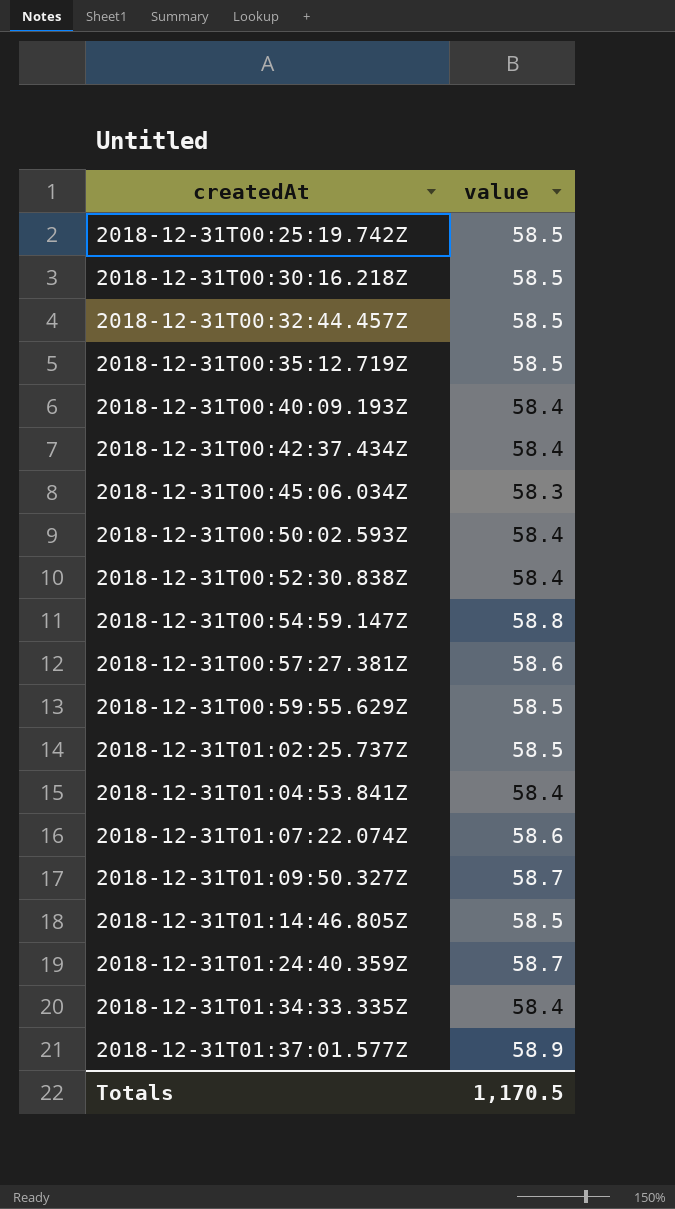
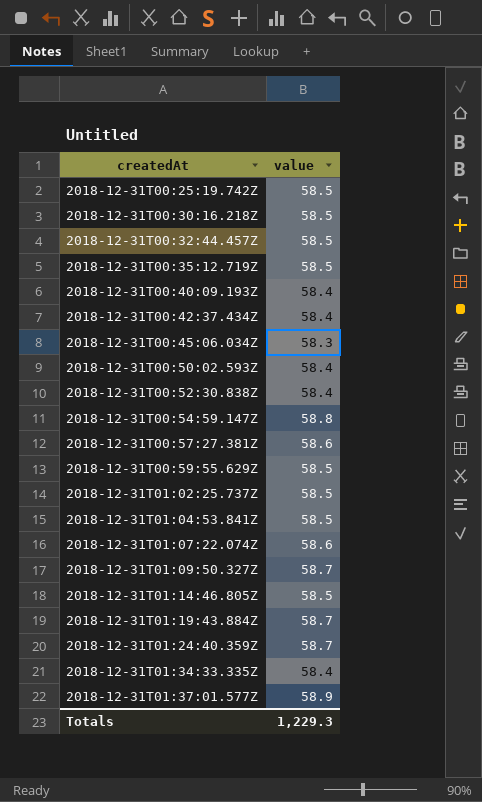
2018-12-31T01:04:53.841Z | value: 58.4 -> 58.5
row 2018-12-31T01:19:43.884Z: none -> 58.7
Totals | value: 1,170.5 -> 1,229.3

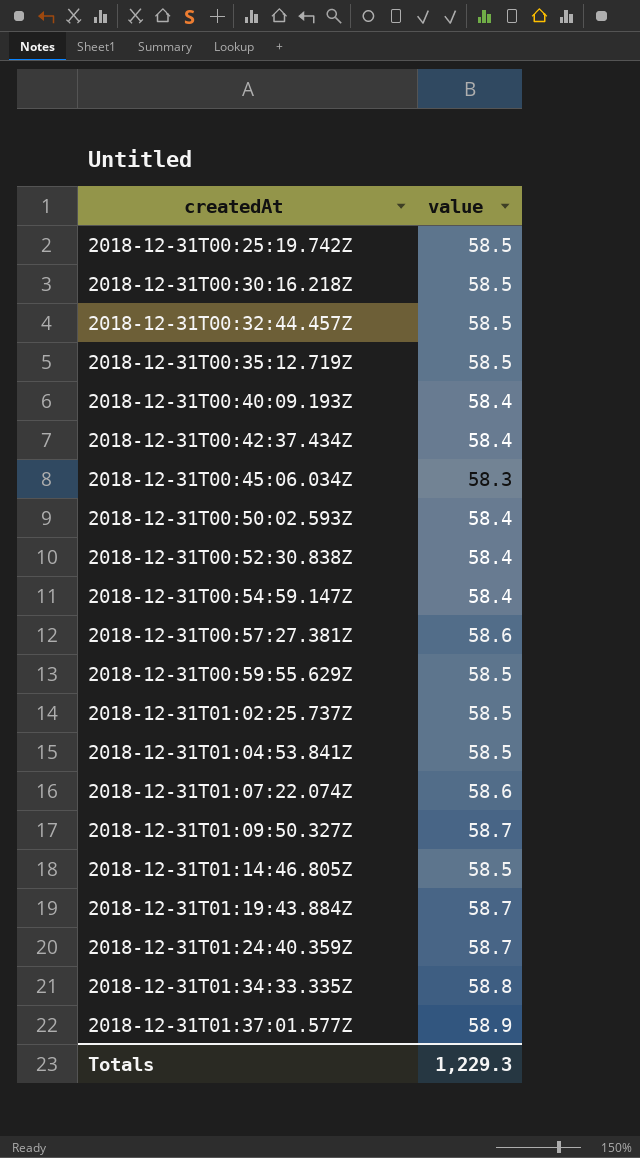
2018-12-31T00:54:59.147Z | value: 58.8 -> 58.4
2018-12-31T01:34:33.335Z | value: 58.4 -> 58.8

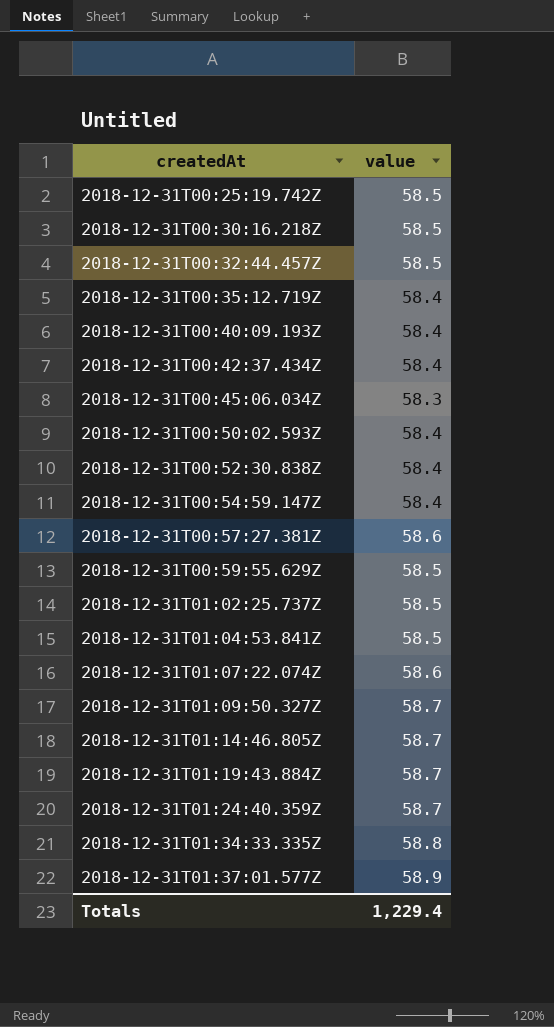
2018-12-31T00:35:12.719Z | value: 58.5 -> 58.4
2018-12-31T01:14:46.805Z | value: 58.5 -> 58.7
Totals | value: 1,229.3 -> 1,229.4

